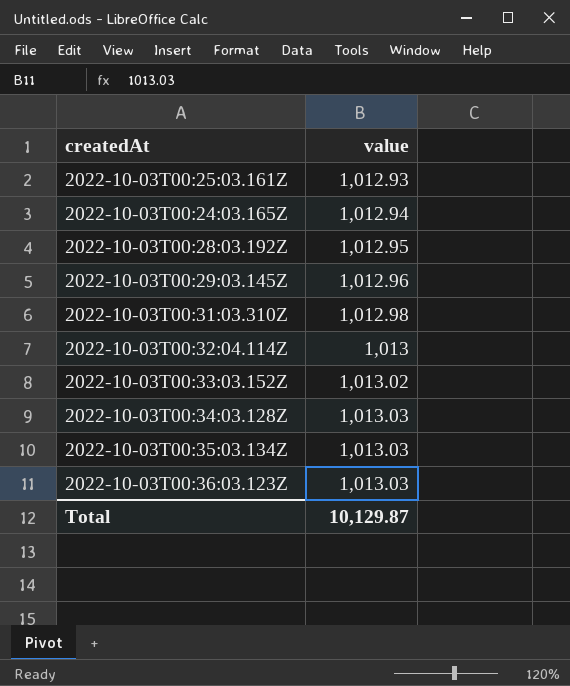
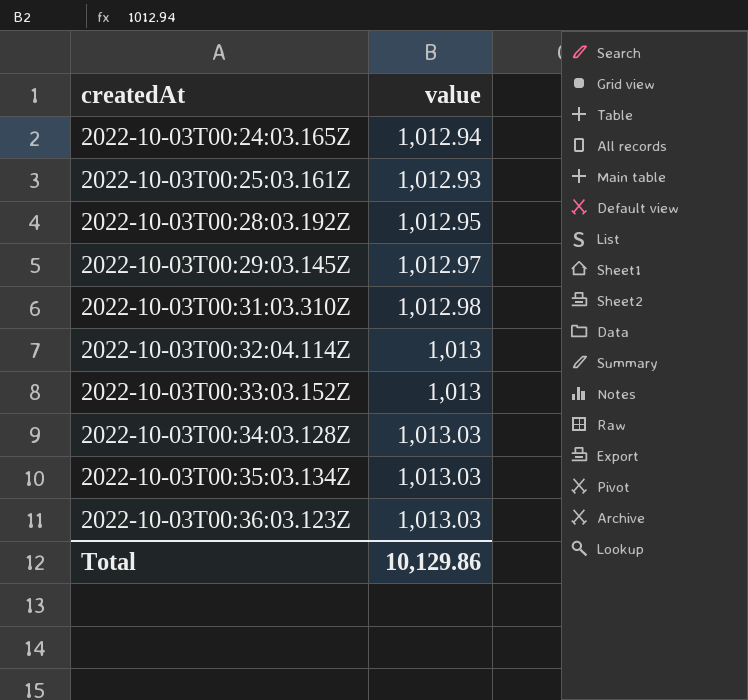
row order: value ascending -> createdAt ascending
2022-10-03T00:29:03.145Z | value: 1,012.96 -> 1,012.97
2022-10-03T00:33:03.152Z | value: 1,013.02 -> 1,013
Total | value: 10,129.87 -> 10,129.86

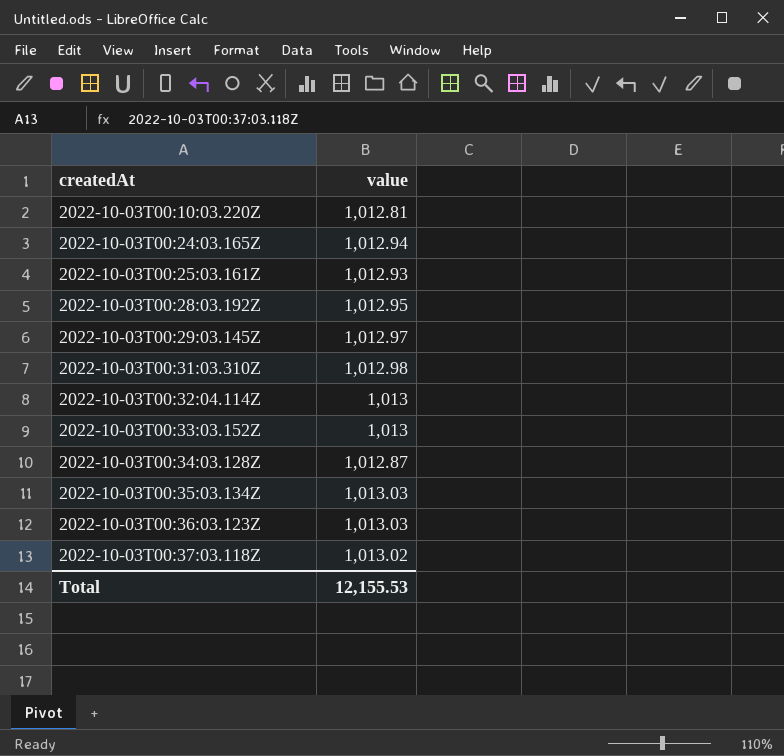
row 2022-10-03T00:10:03.220Z: none -> 1,012.81
2022-10-03T00:34:03.128Z | value: 1,013.03 -> 1,012.87
row 2022-10-03T00:37:03.118Z: none -> 1,013.02
Total | value: 10,129.86 -> 12,155.53

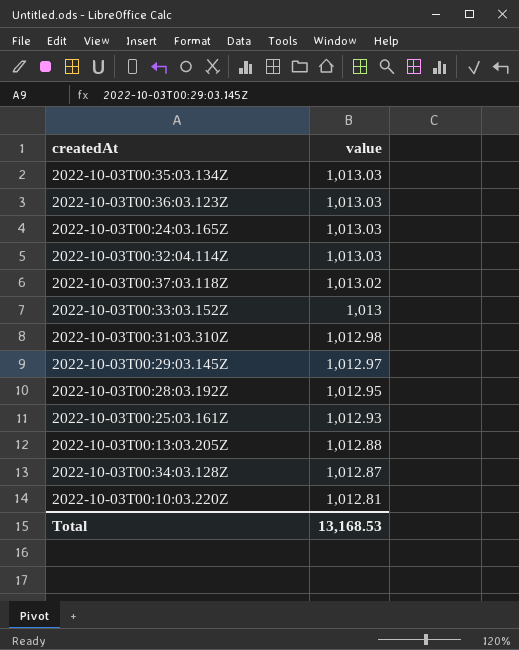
row order: createdAt ascending -> value descending
2022-10-03T00:24:03.165Z | value: 1,012.94 -> 1,013.03
2022-10-03T00:32:04.114Z | value: 1,013 -> 1,013.03
row 2022-10-03T00:13:03.205Z: none -> 1,012.88
Total | value: 12,155.53 -> 13,168.53

